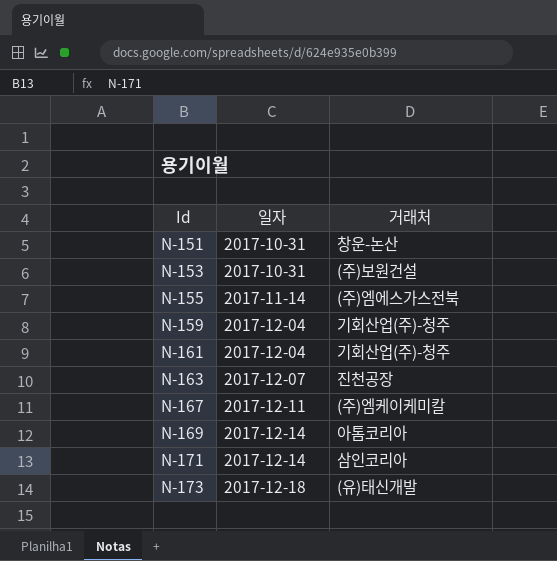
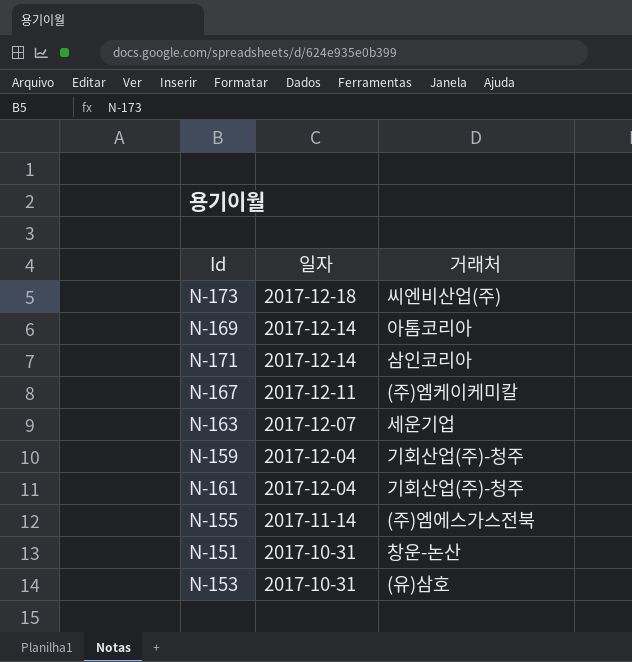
row order: Id ascending -> 일자 descending
N-173 | 거래처: (유)태신개발 -> 씨엔비산업(주)
N-163 | 거래처: 진천공장 -> 세운기업
N-153 | 거래처: (주)보원건설 -> (유)삼호

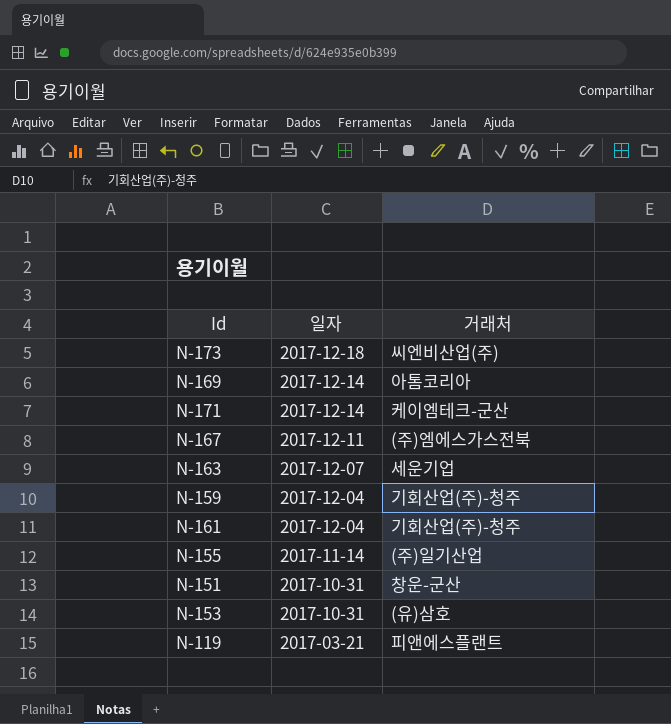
N-171 | 거래처: 삼인코리아 -> 케이엠테크-군산
N-167 | 거래처: (주)엠케이케미칼 -> (주)엠에스가스전북
N-155 | 거래처: (주)엠에스가스전북 -> (주)일기산업
N-151 | 거래처: 창운-논산 -> 창운-군산
row N-119: none -> 2017-03-21 | 피앤에스플랜트

